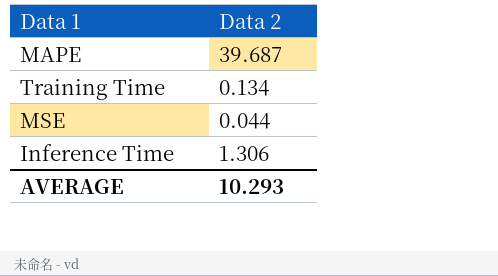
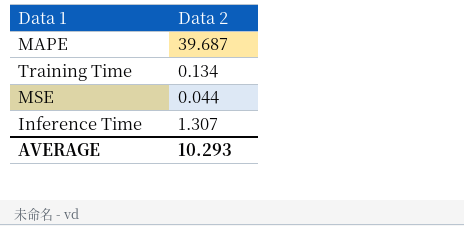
Inference Time | Data 2: 1.306 -> 1.307

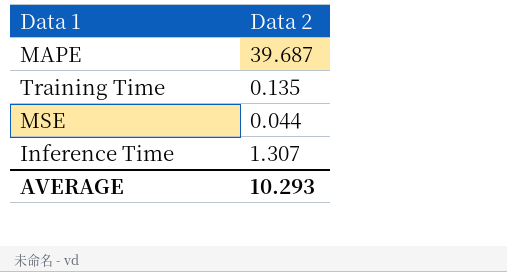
Training Time | Data 2: 0.134 -> 0.135

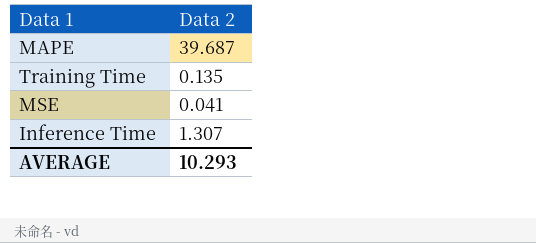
MSE | Data 2: 0.044 -> 0.041

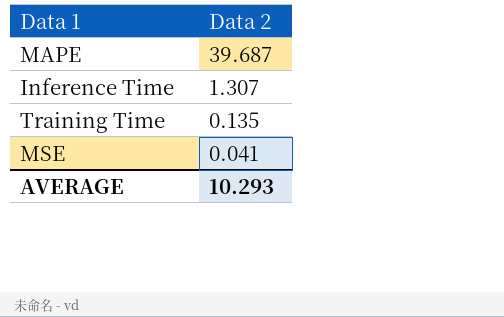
row order: none -> Data 2 descending

